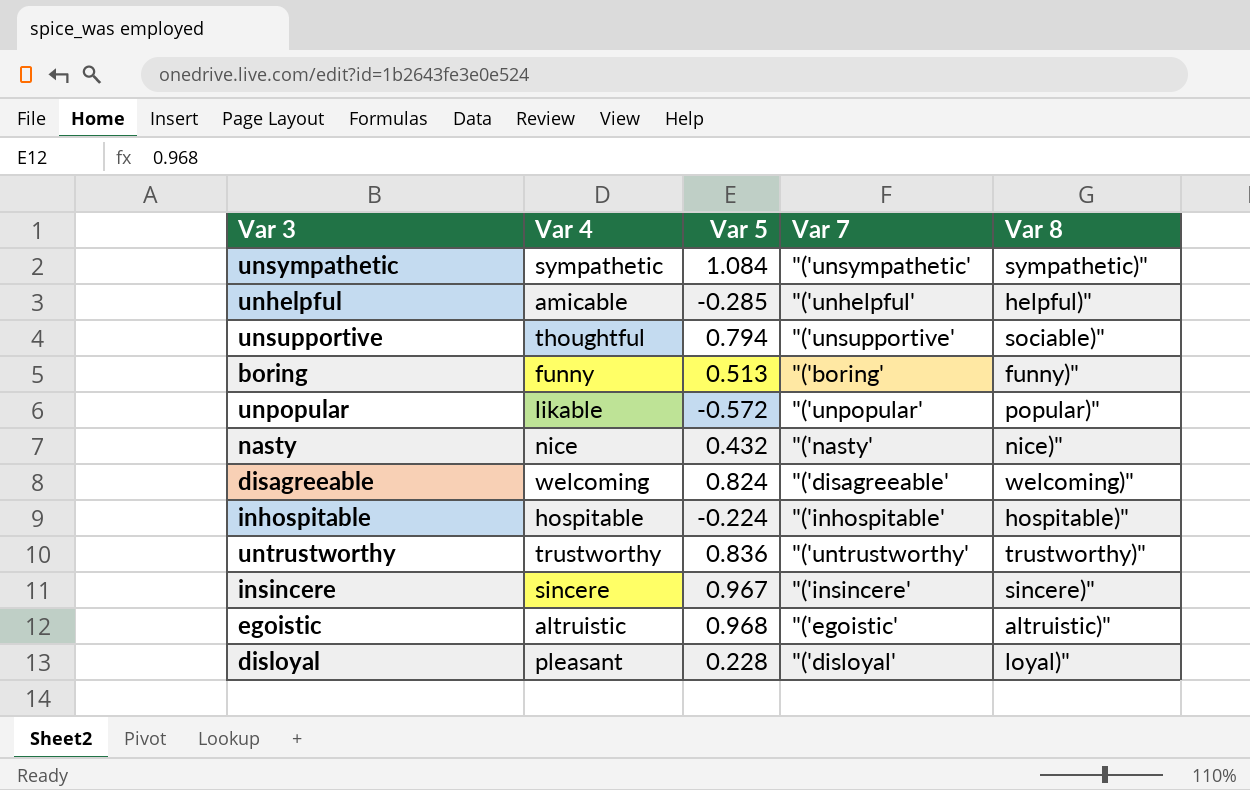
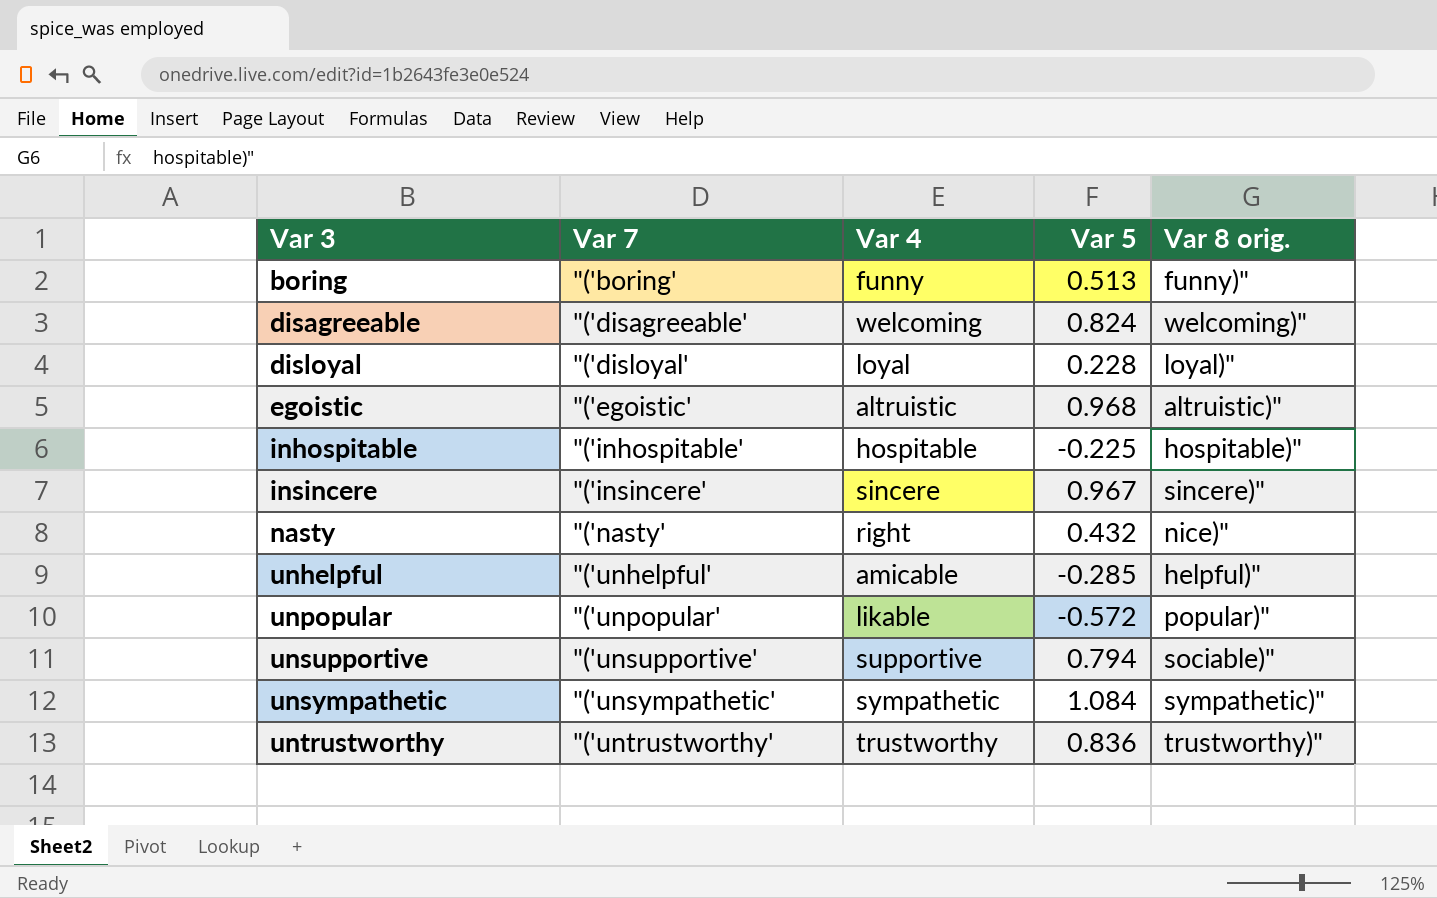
row order: none -> Var 3 ascending
column Var 7 | position: 4 -> 2
column name: Var 8 -> Var 8 orig.
disloyal | Var 4: pleasant -> loyal
inhospitable | Var 5: -0.224 -> -0.225
nasty | Var 4: nice -> right
unsupportive | Var 4: thoughtful -> supportive

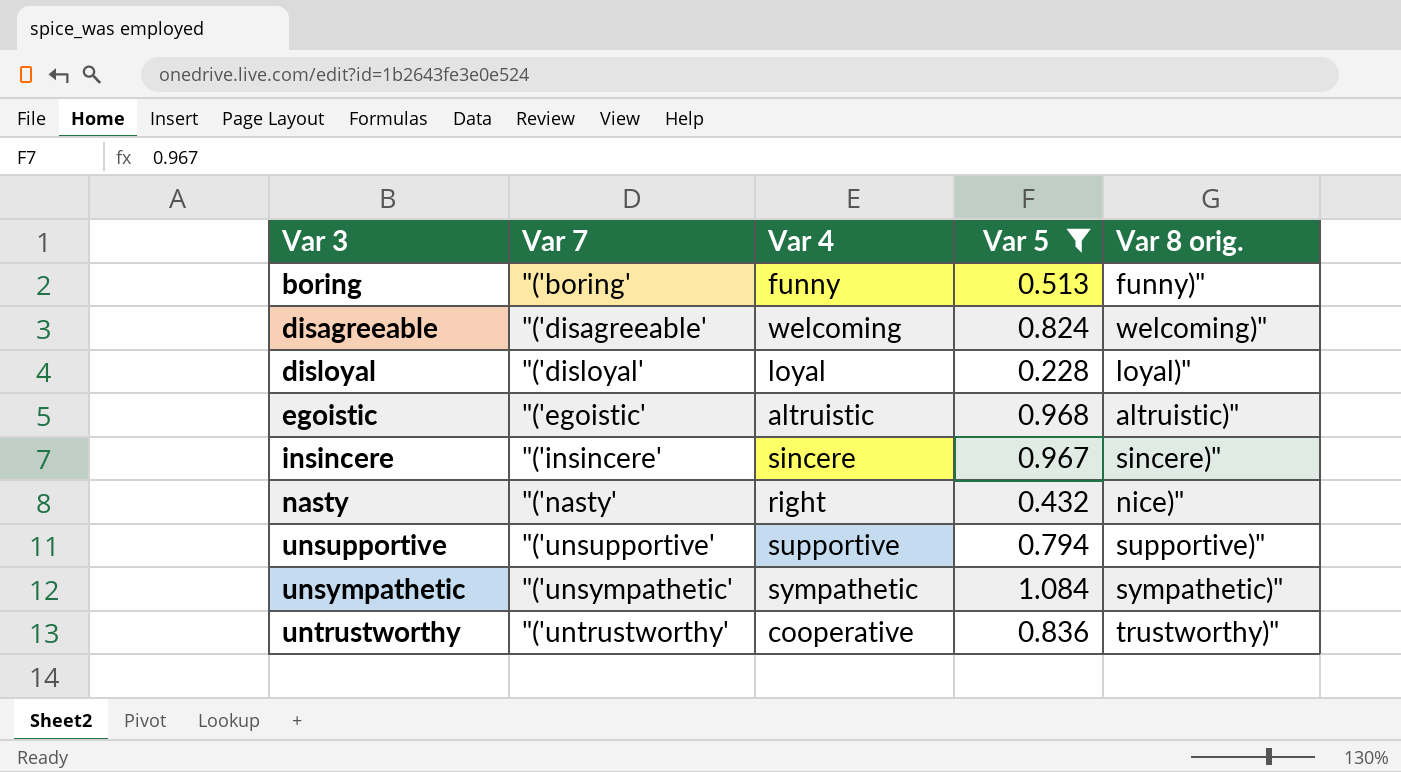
filter: none -> Var 5 >= 0.228
unsupportive | Var 8 orig.: sociable)" -> supportive)"
untrustworthy | Var 4: trustworthy -> cooperative

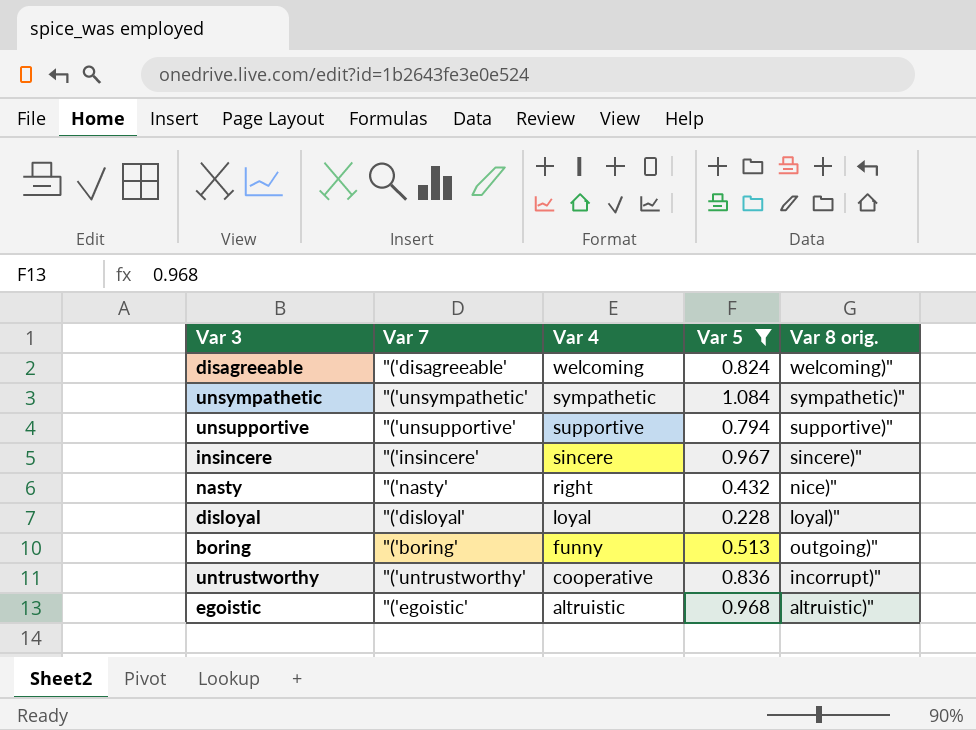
row order: Var 3 ascending -> Var 4 descending
boring | Var 8 orig.: funny)" -> outgoing)"
untrustworthy | Var 8 orig.: trustworthy)" -> incorrupt)"

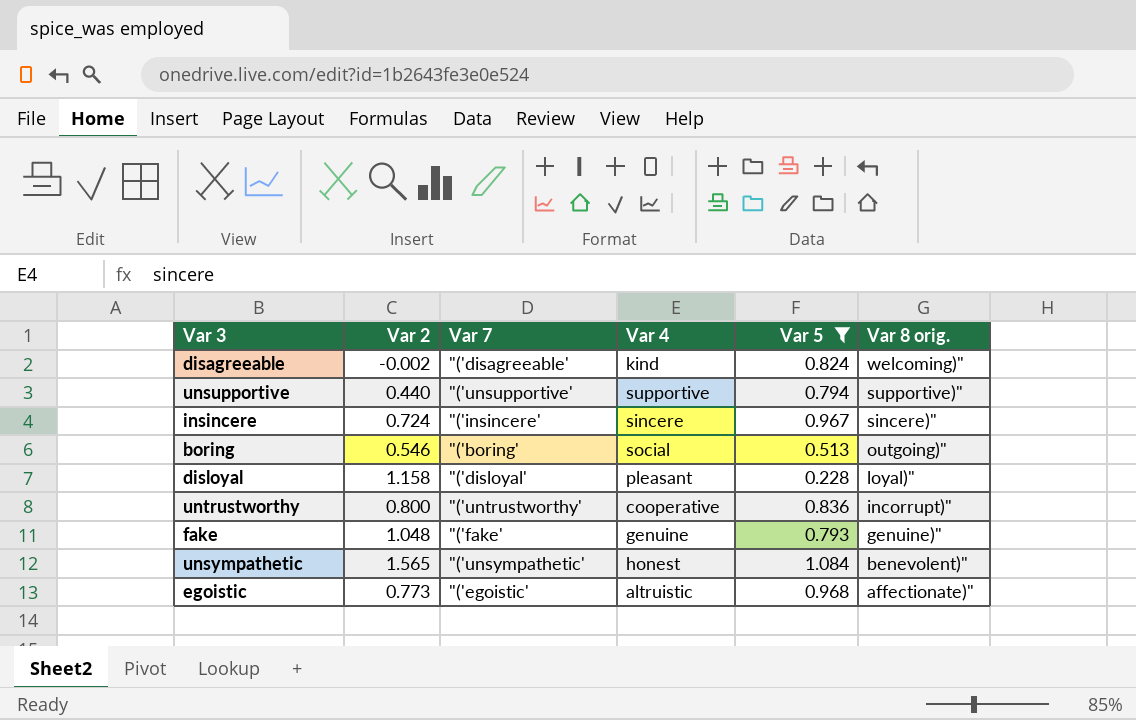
row order: Var 4 descending -> Var 8 orig. descending
column Var 2 | position: none -> 2
row nasty: "('nasty' | right | 0.432 | nice)" -> none
disagreeable | Var 4: welcoming -> kind
boring | Var 4: funny -> social
disloyal | Var 4: loyal -> pleasant
row fake: none -> 1.048 | "('fake' | genuine | 0.793 | genuine)"
unsympathetic | Var 4: sympathetic -> honest
unsympathetic | Var 8 orig.: sympathetic)" -> benevolent)"
egoistic | Var 8 orig.: altruistic)" -> affectionate)"

